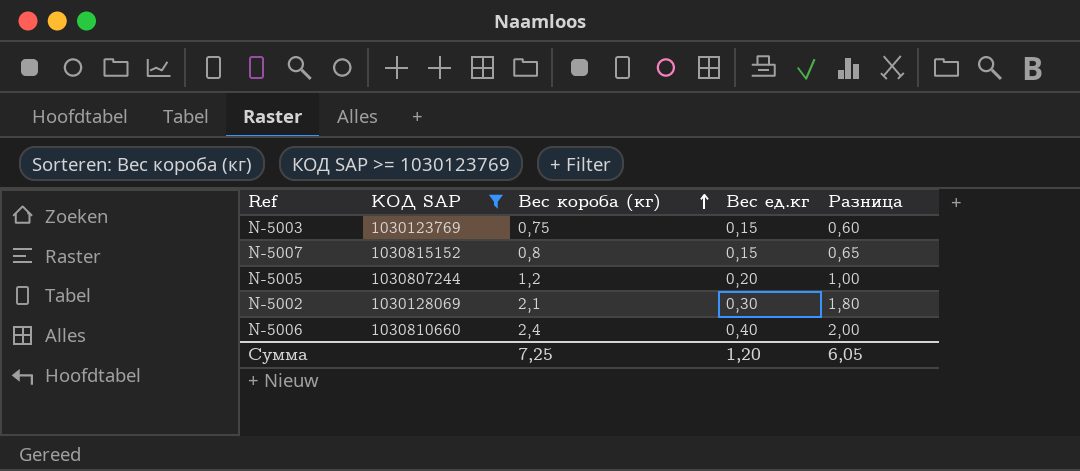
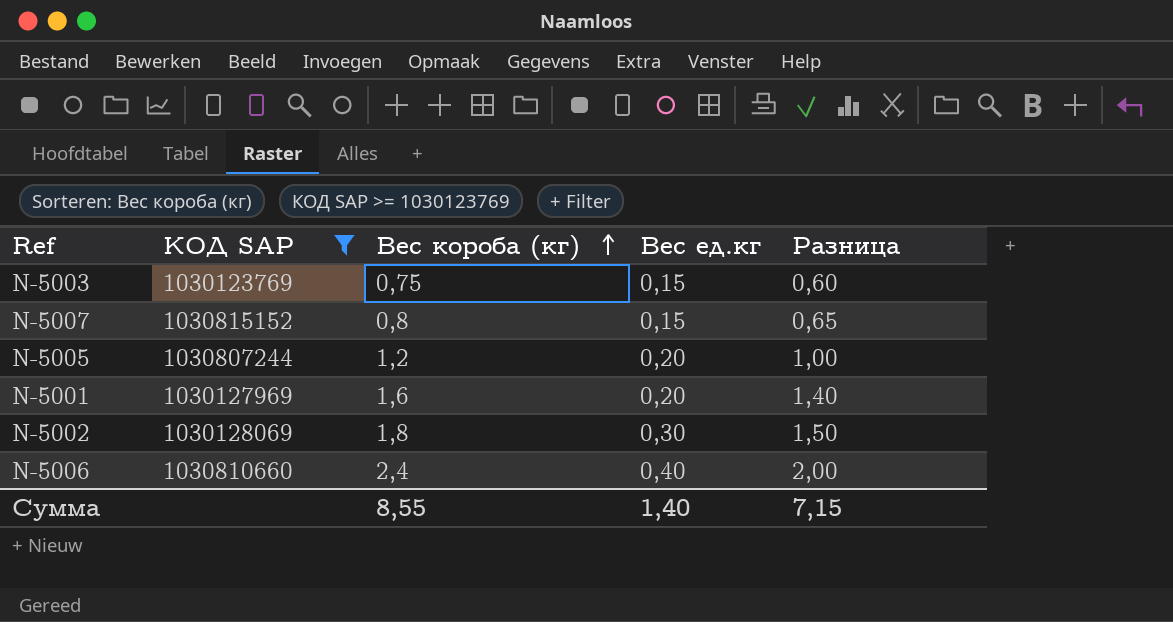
row N-5001: none -> 1030127969 | 1,6 | 0,20 | 1,40
N-5002 | Вес короба (кг): 2,1 -> 1,8
N-5002 | Разница: 1,80 -> 1,50
Сумма | Вес короба (кг): 7,25 -> 8,55
Сумма | Вес ед.кг: 1,20 -> 1,40
Сумма | Разница: 6,05 -> 7,15

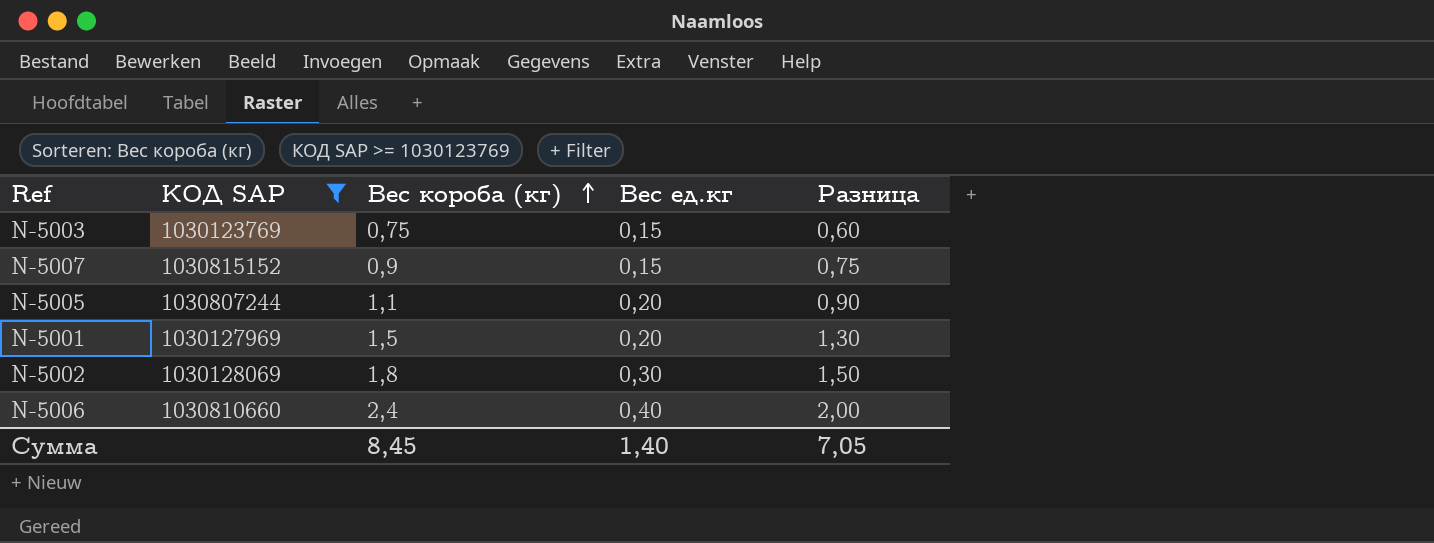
N-5007 | Вес короба (кг): 0,8 -> 0,9
N-5007 | Разница: 0,65 -> 0,75
N-5005 | Вес короба (кг): 1,2 -> 1,1
N-5005 | Разница: 1,00 -> 0,90
N-5001 | Вес короба (кг): 1,6 -> 1,5
N-5001 | Разница: 1,40 -> 1,30
Сумма | Вес короба (кг): 8,55 -> 8,45
Сумма | Разница: 7,15 -> 7,05

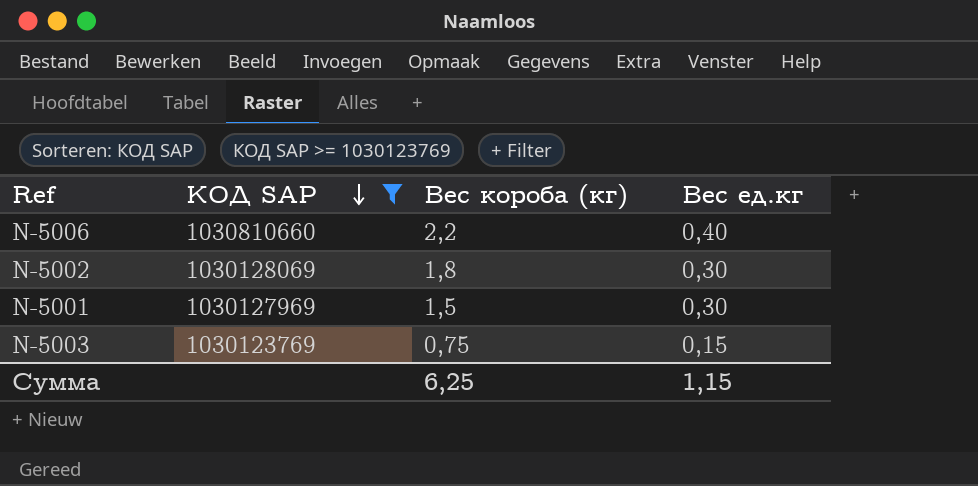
row order: Вес короба (кг) ascending -> КОД SAP descending
column Разница | formula: [Вес короба (кг)] - [Вес ед.кг] -> none
row N-5007: 1030815152 | 0,9 | 0,15 | 0,75 -> none
row N-5005: 1030807244 | 1,1 | 0,20 | 0,90 -> none
N-5006 | Вес короба (кг): 2,4 -> 2,2
N-5001 | Вес ед.кг: 0,20 -> 0,30
Сумма | Вес короба (кг): 8,45 -> 6,25
Сумма | Вес ед.кг: 1,40 -> 1,15

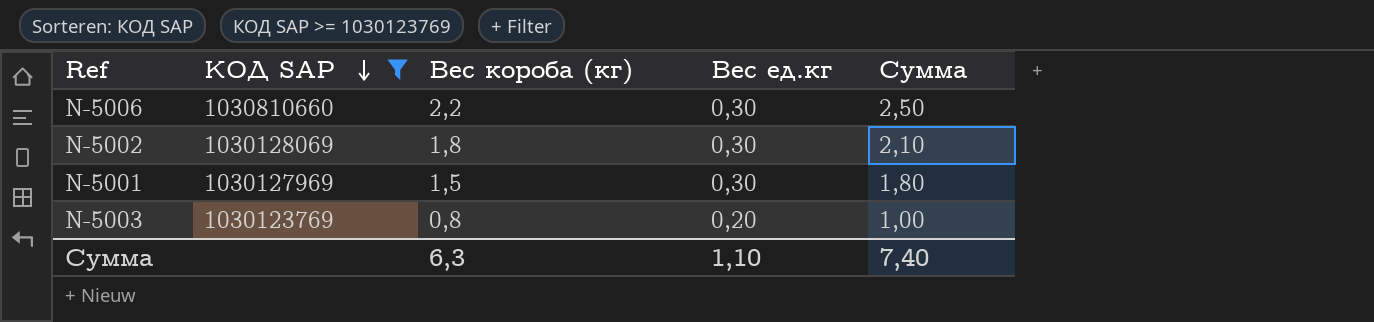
column Сумма | formula: none -> [Вес короба (кг)] + [Вес ед.кг]
N-5006 | Вес ед.кг: 0,40 -> 0,30
N-5003 | Вес короба (кг): 0,75 -> 0,8
N-5003 | Вес ед.кг: 0,15 -> 0,20
Сумма | Вес короба (кг): 6,25 -> 6,3
Сумма | Вес ед.кг: 1,15 -> 1,10

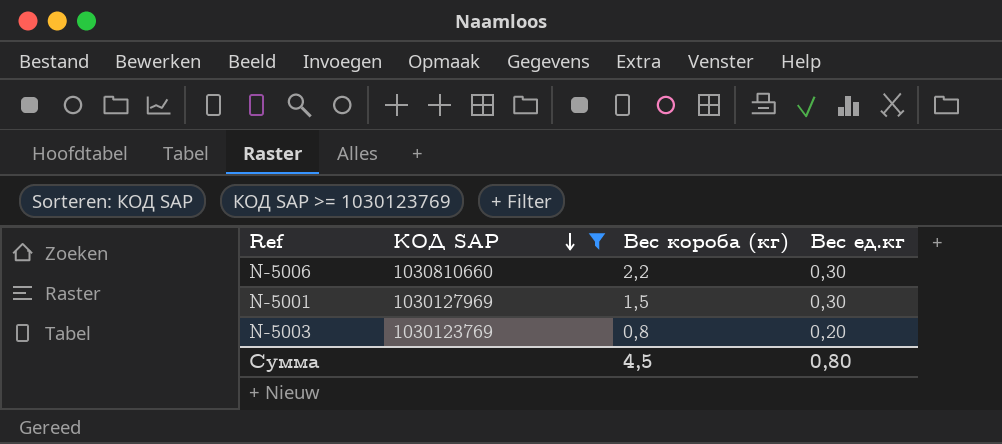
column Сумма | formula: [Вес короба (кг)] + [Вес ед.кг] -> none
row N-5002: 1030128069 | 1,8 | 0,30 | 2,10 -> none
Сумма | Вес короба (кг): 6,3 -> 4,5
Сумма | Вес ед.кг: 1,10 -> 0,80

